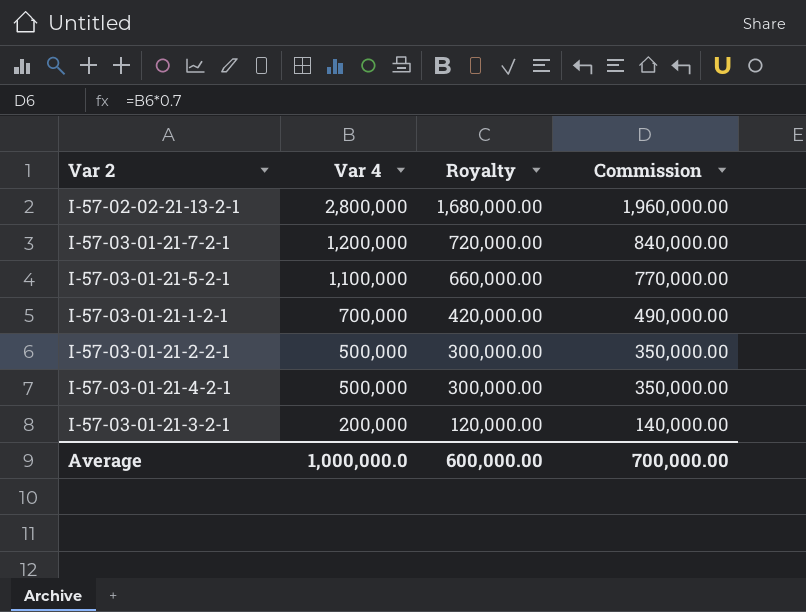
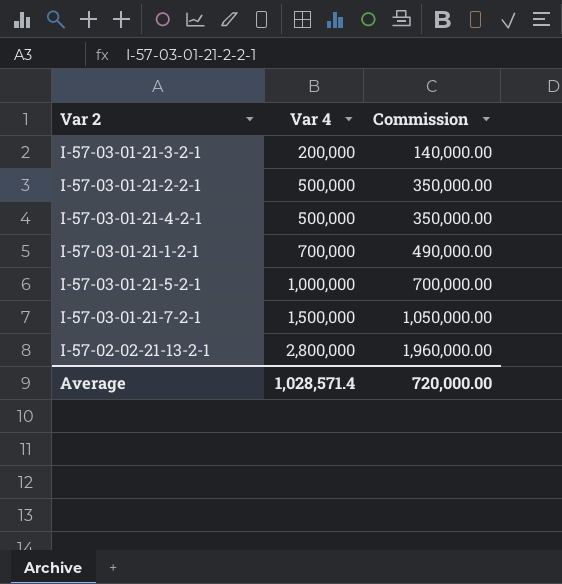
row order: Var 4 descending -> Var 4 ascending
column Royalty | formula: [Var 4] * 0.6 -> none
I-57-03-01-21-5-2-1 | Var 4: 1,100,000 -> 1,000,000
I-57-03-01-21-5-2-1 | Commission: 770,000.00 -> 700,000.00
I-57-03-01-21-7-2-1 | Var 4: 1,200,000 -> 1,500,000
I-57-03-01-21-7-2-1 | Commission: 840,000.00 -> 1,050,000.00
Average | Var 4: 1,000,000.0 -> 1,028,571.4
Average | Commission: 700,000.00 -> 720,000.00

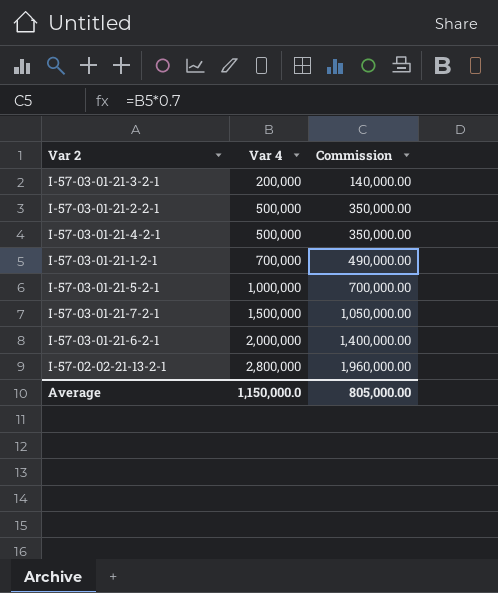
row I-57-03-01-21-6-2-1: none -> 2,000,000 | 1,400,000.00
Average | Var 4: 1,028,571.4 -> 1,150,000.0
Average | Commission: 720,000.00 -> 805,000.00

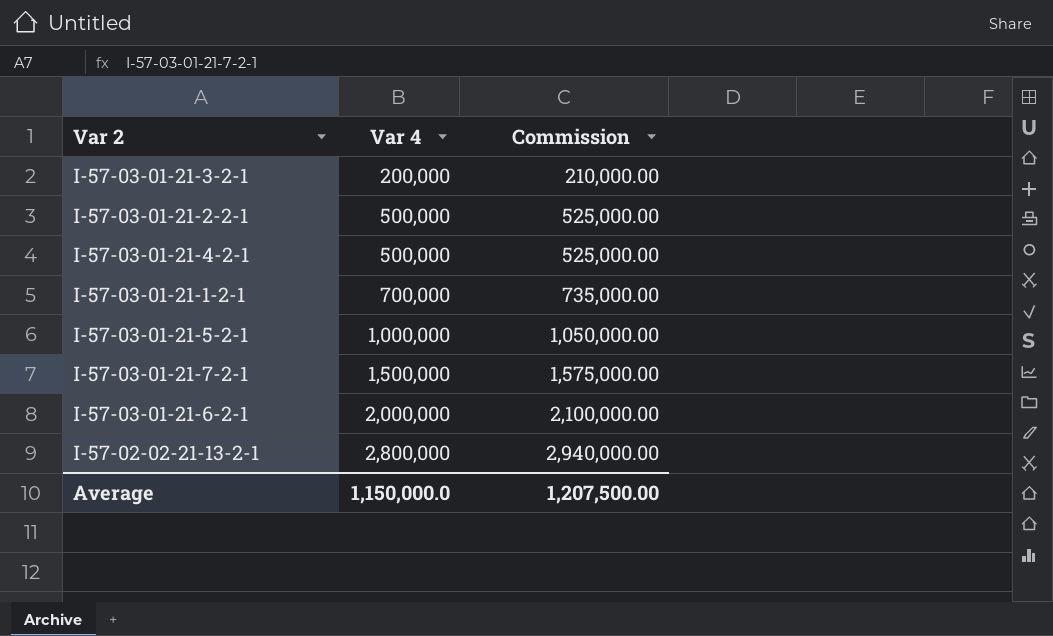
column Commission | formula: [Var 4] * 0.7 -> [Var 4] * 1.05
Average | Commission: 805,000.00 -> 1,207,500.00

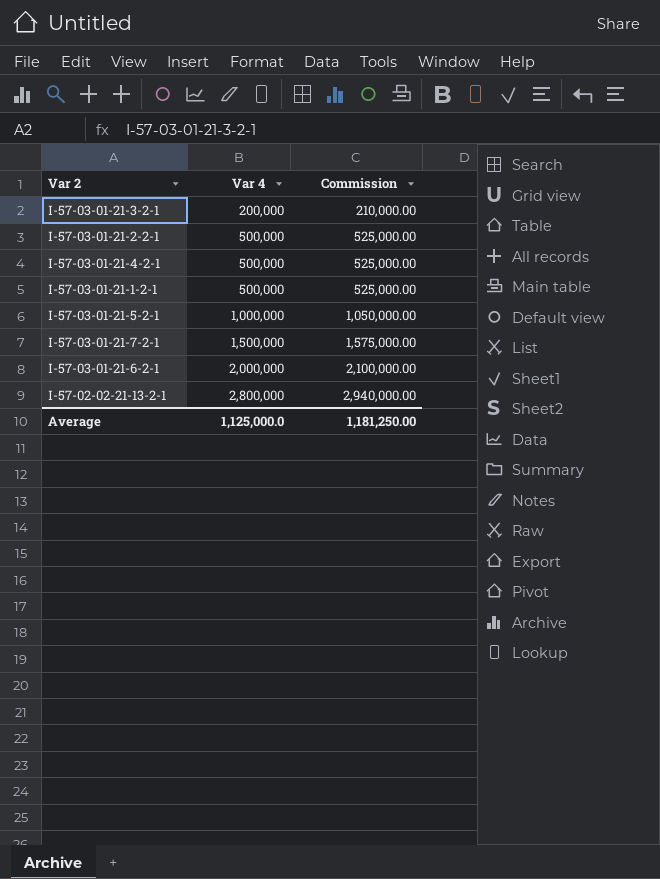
I-57-03-01-21-1-2-1 | Var 4: 700,000 -> 500,000
I-57-03-01-21-1-2-1 | Commission: 735,000.00 -> 525,000.00
Average | Var 4: 1,150,000.0 -> 1,125,000.0
Average | Commission: 1,207,500.00 -> 1,181,250.00

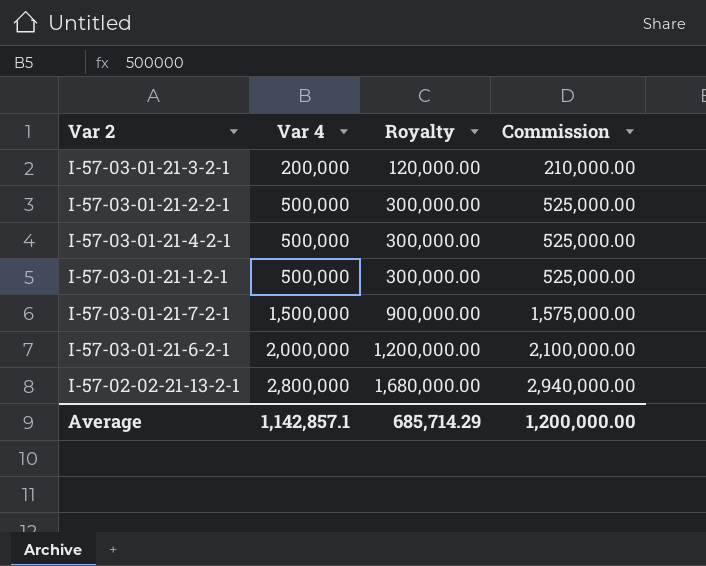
column Royalty | formula: none -> [Var 4] * 0.6
row I-57-03-01-21-5-2-1: 1,000,000 | 1,050,000.00 -> none
Average | Var 4: 1,125,000.0 -> 1,142,857.1
Average | Commission: 1,181,250.00 -> 1,200,000.00

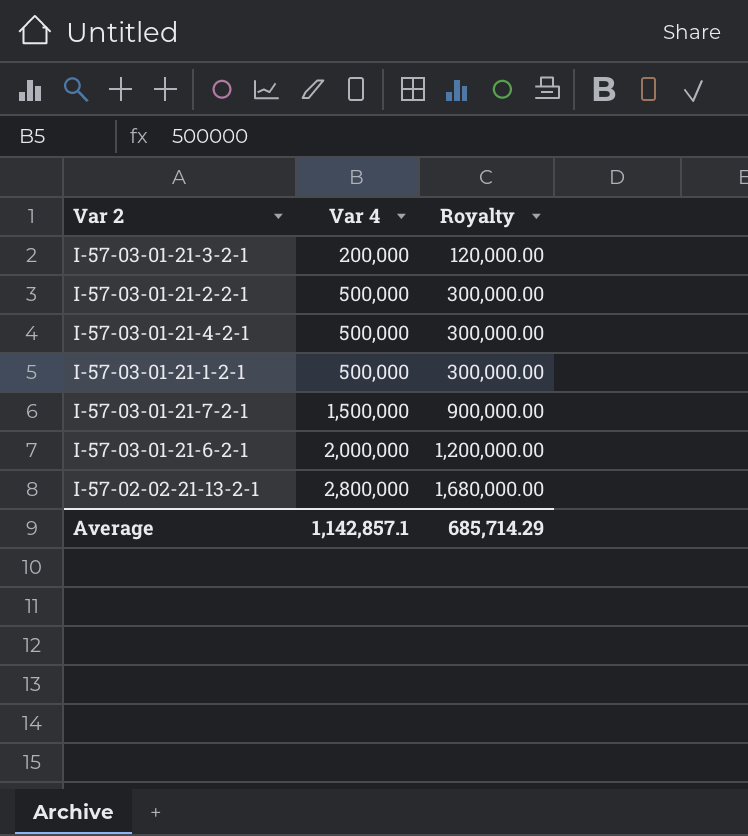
column Commission | formula: [Var 4] * 1.05 -> none

